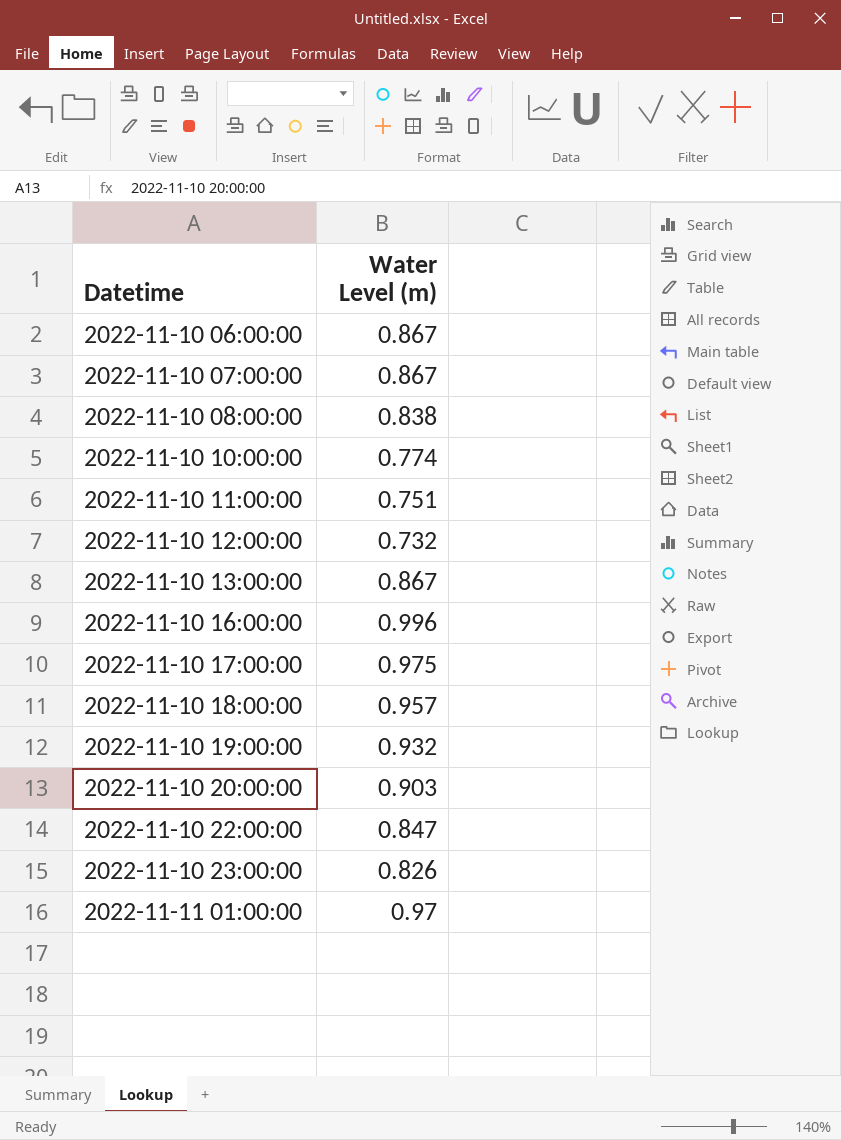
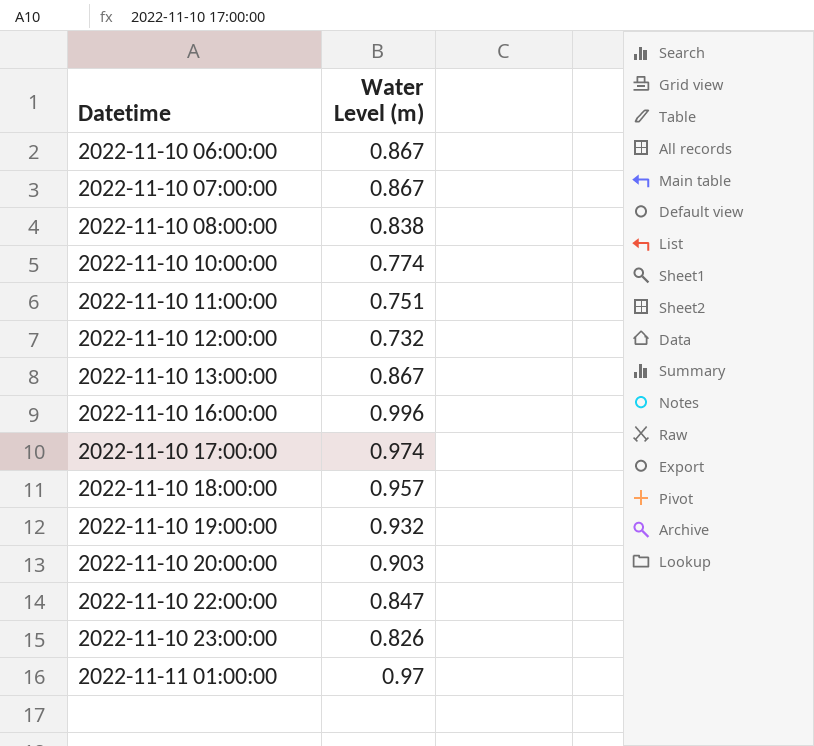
2022-11-10 17:00:00 | Water Level (m): 0.975 -> 0.974

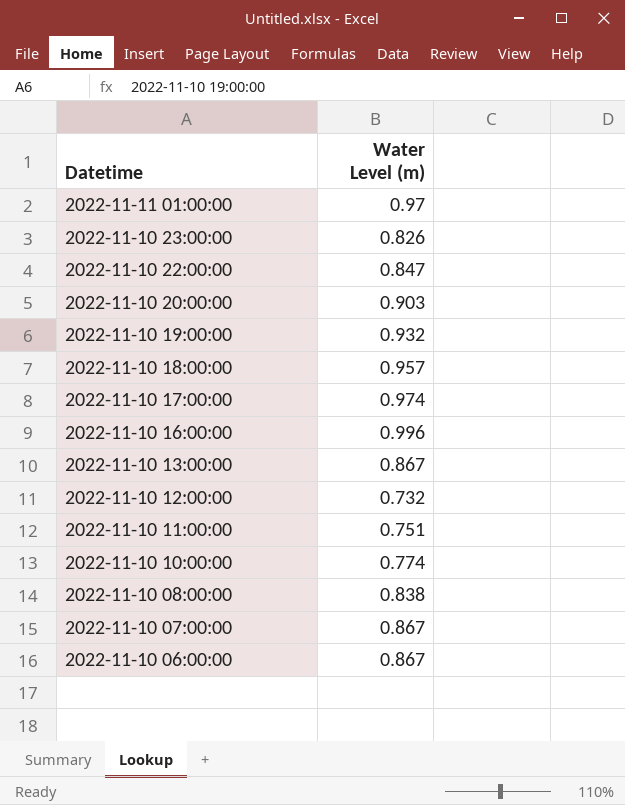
row order: Datetime ascending -> Datetime descending

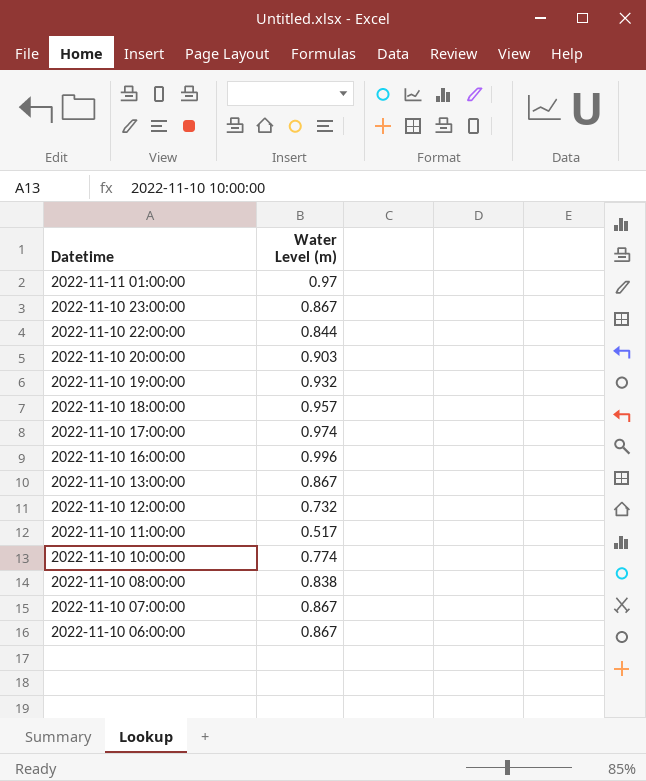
2022-11-10 23:00:00 | Water Level (m): 0.826 -> 0.867
2022-11-10 22:00:00 | Water Level (m): 0.847 -> 0.844
2022-11-10 11:00:00 | Water Level (m): 0.751 -> 0.517

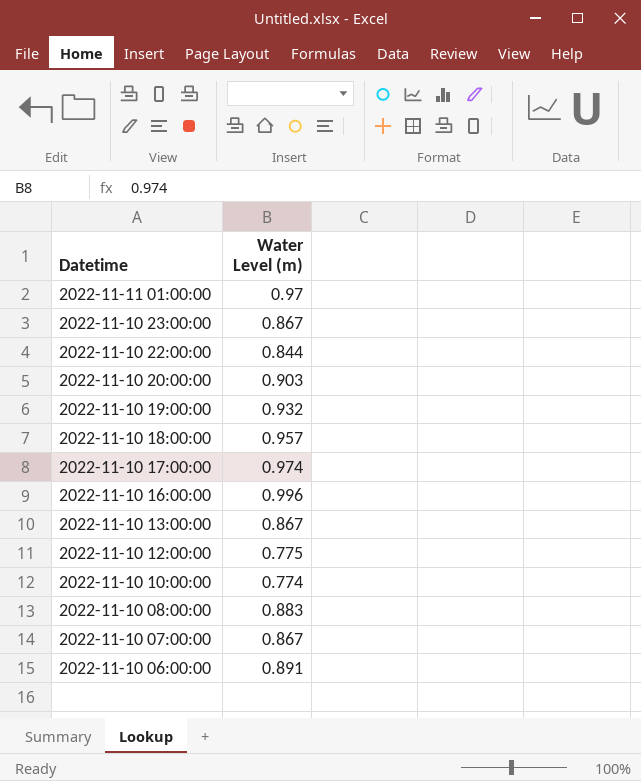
row 2022-11-10 11:00:00: 0.517 -> none
2022-11-10 12:00:00 | Water Level (m): 0.732 -> 0.775
2022-11-10 08:00:00 | Water Level (m): 0.838 -> 0.883
2022-11-10 06:00:00 | Water Level (m): 0.867 -> 0.891

